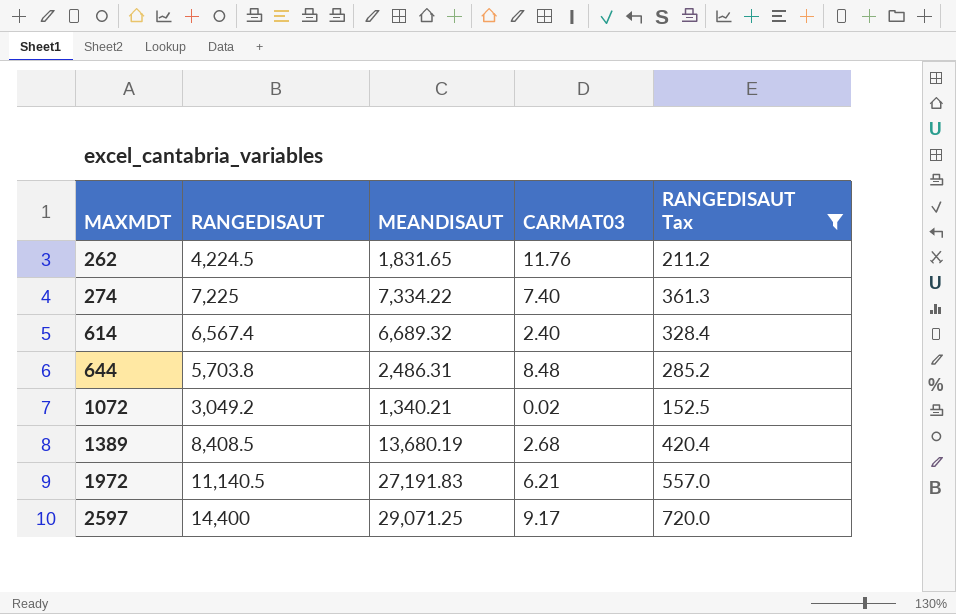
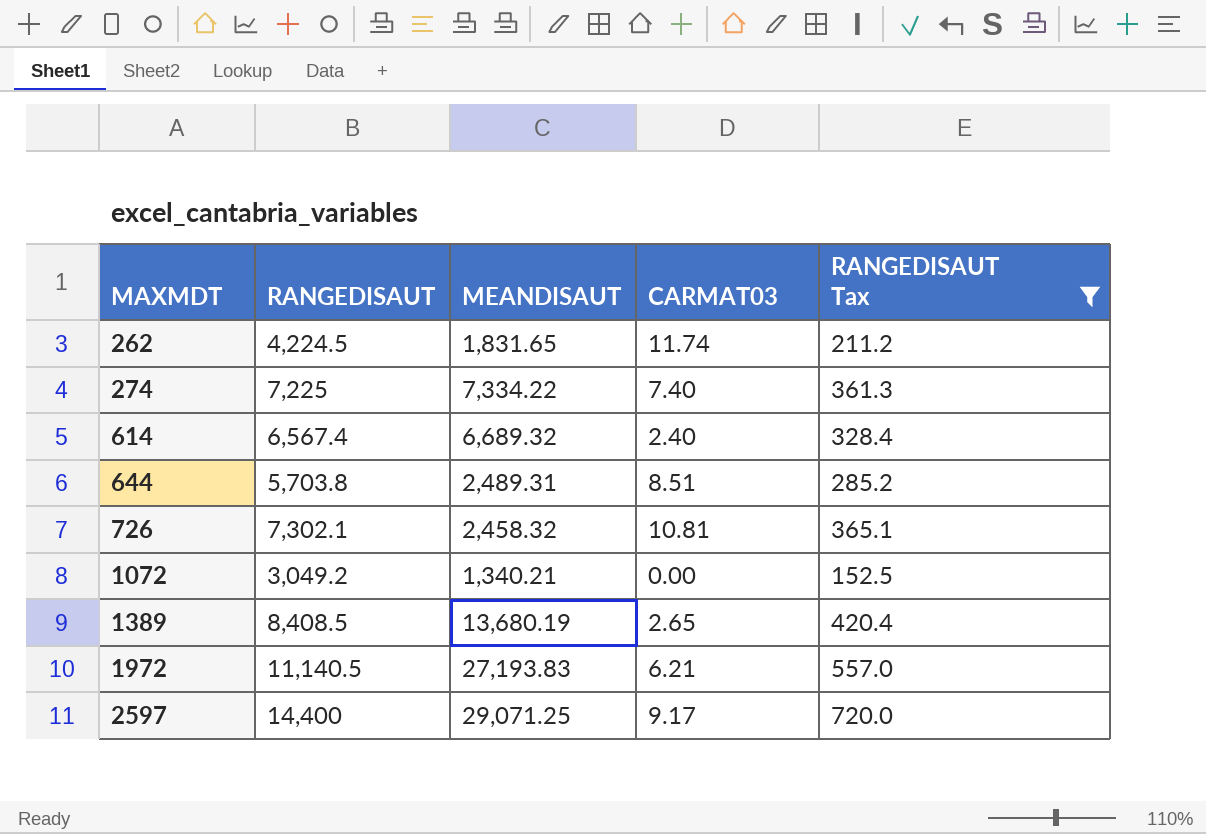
262 | CARMAT03: 11.76 -> 11.74
644 | MEANDISAUT: 2,486.31 -> 2,489.31
644 | CARMAT03: 8.48 -> 8.51
row 726: none -> 7,302.1 | 2,458.32 | 10.81 | 365.1
1072 | CARMAT03: 0.02 -> 0.00
1389 | CARMAT03: 2.68 -> 2.65
1972 | MEANDISAUT: 27,191.83 -> 27,193.83

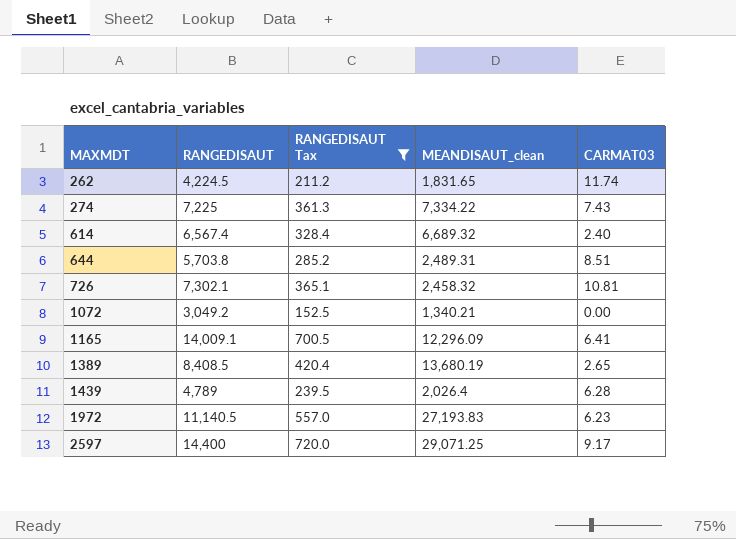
column RANGEDISAUT Tax | position: 5 -> 3
column name: MEANDISAUT -> MEANDISAUT_clean
274 | CARMAT03: 7.40 -> 7.43
row 1165: none -> 14,009.1 | 700.5 | 12,296.09 | 6.41
row 1439: none -> 4,789 | 239.5 | 2,026.4 | 6.28
1972 | CARMAT03: 6.21 -> 6.23

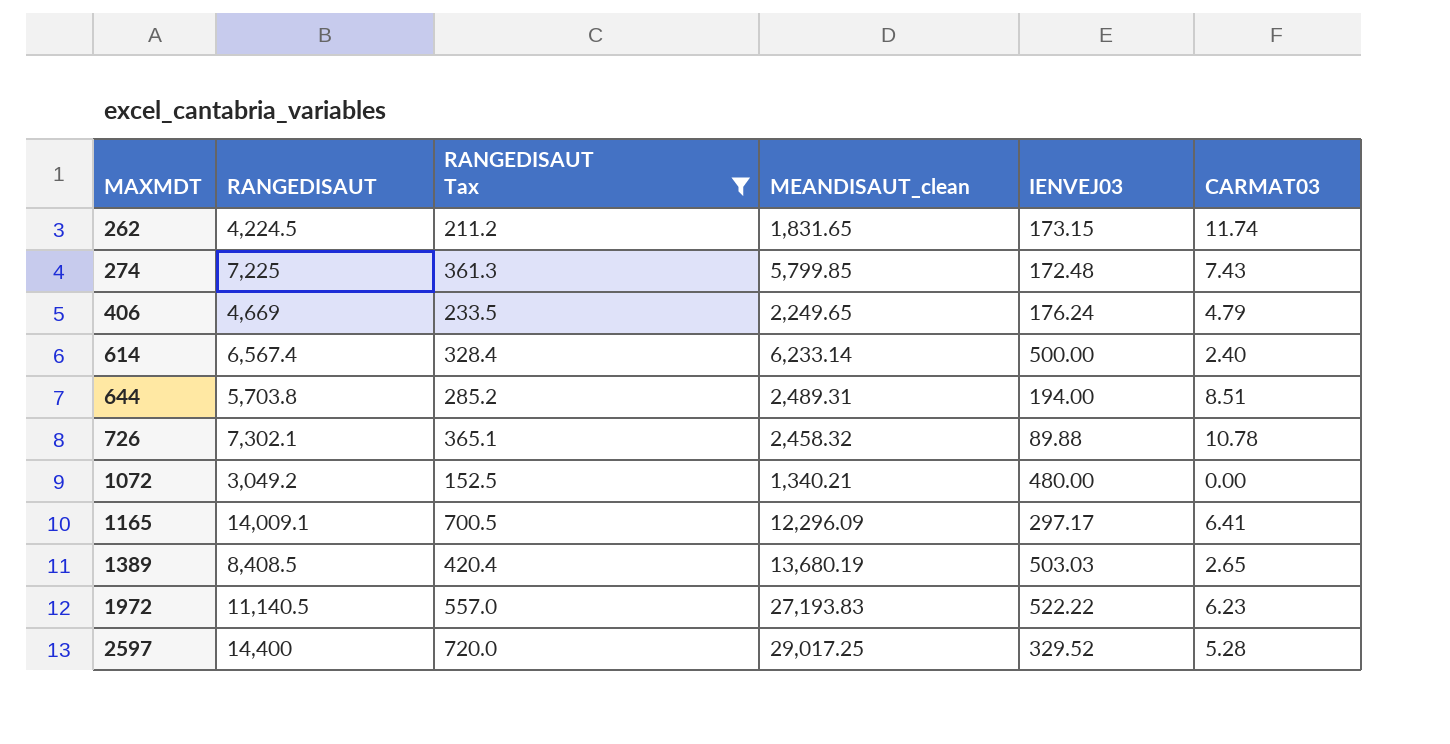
column IENVEJ03 | position: none -> 5
row 1439: 4,789 | 239.5 | 2,026.4 | 6.28 -> none
274 | MEANDISAUT_clean: 7,334.22 -> 5,799.85
row 406: none -> 4,669 | 233.5 | 2,249.65 | 176.24 | 4.79
614 | MEANDISAUT_clean: 6,689.32 -> 6,233.14
726 | CARMAT03: 10.81 -> 10.78
2597 | MEANDISAUT_clean: 29,071.25 -> 29,017.25
2597 | CARMAT03: 9.17 -> 5.28

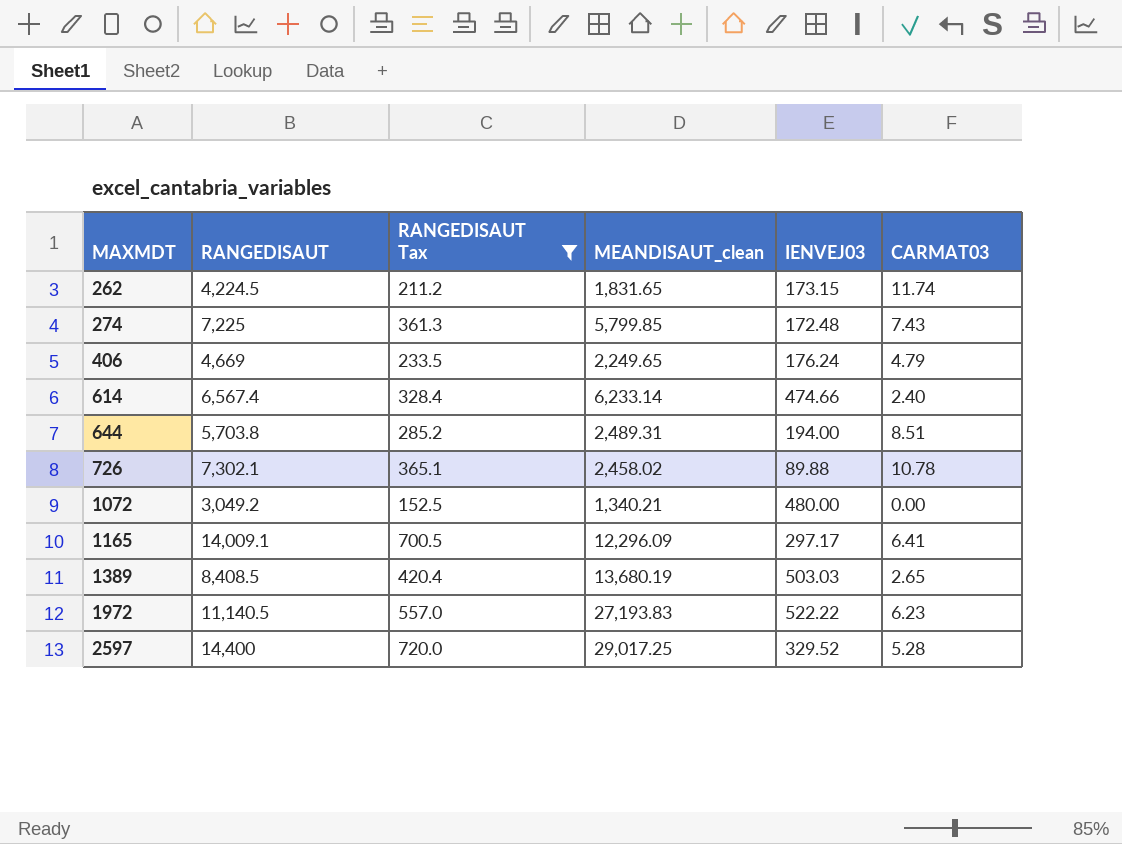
614 | IENVEJ03: 500.00 -> 474.66
726 | MEANDISAUT_clean: 2,458.32 -> 2,458.02

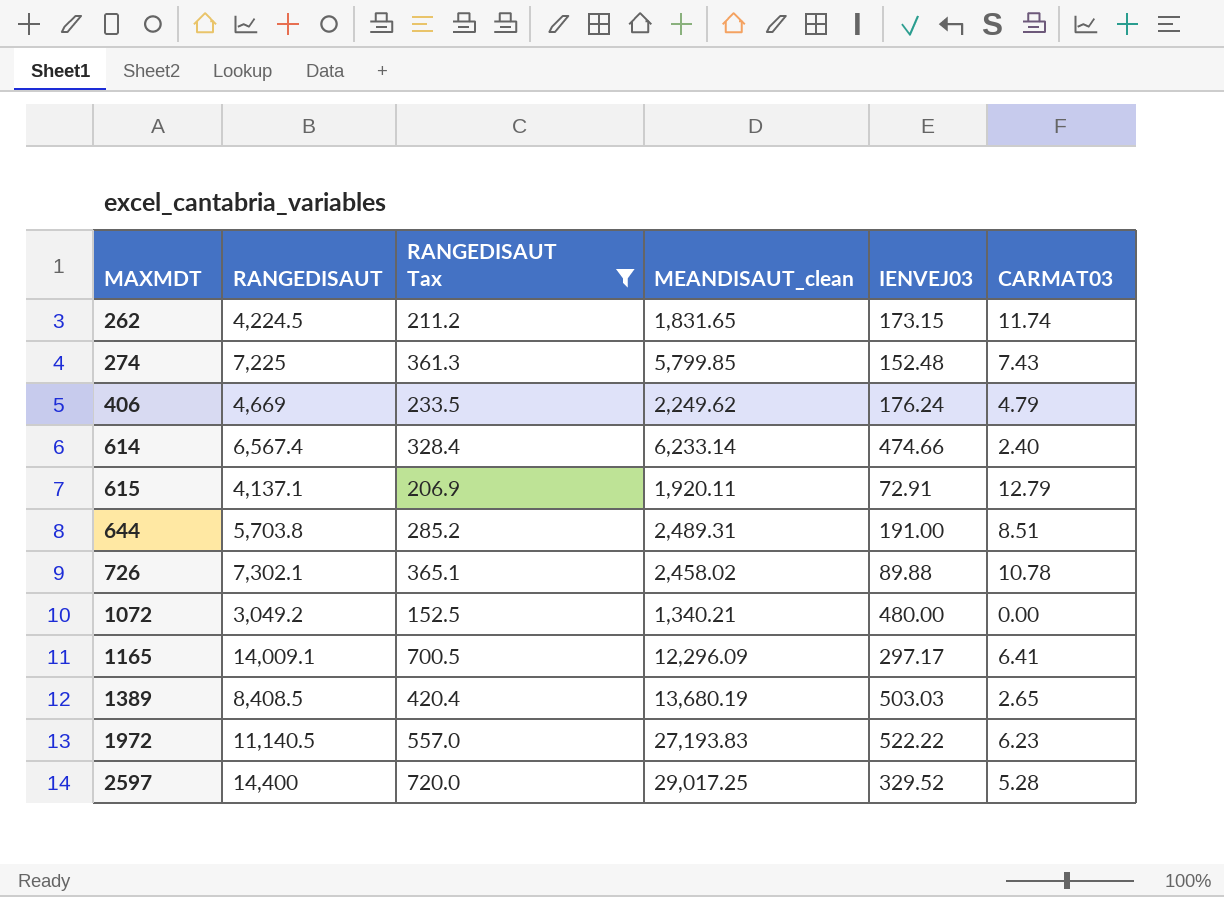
274 | IENVEJ03: 172.48 -> 152.48
406 | MEANDISAUT_clean: 2,249.65 -> 2,249.62
row 615: none -> 4,137.1 | 206.9 | 1,920.11 | 72.91 | 12.79
644 | IENVEJ03: 194.00 -> 191.00

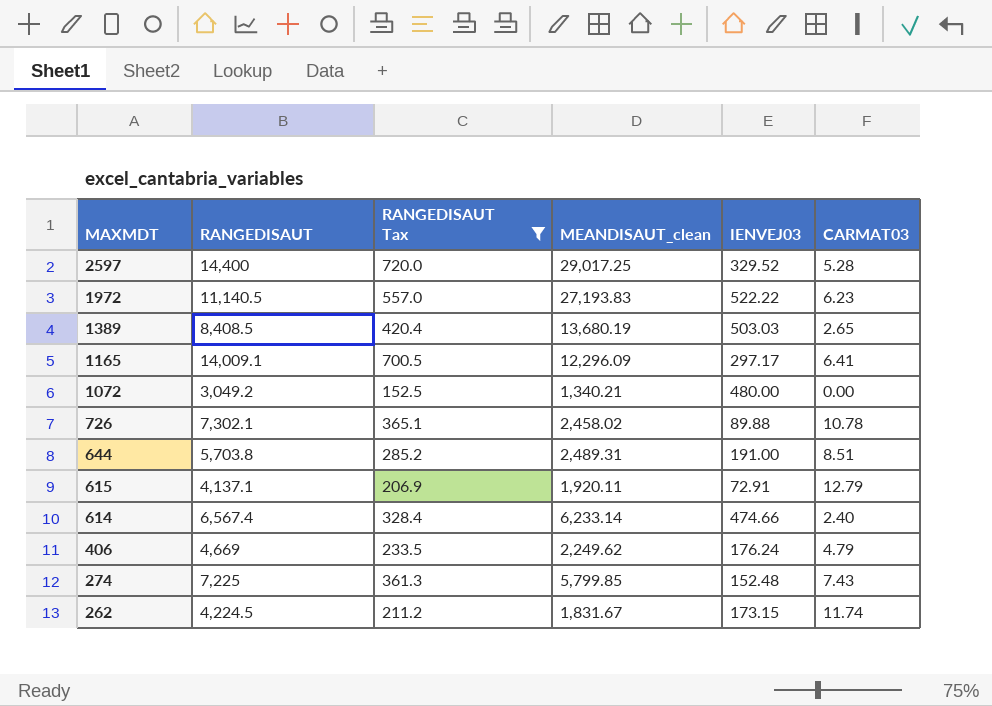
row order: MAXMDT ascending -> MAXMDT descending
262 | MEANDISAUT_clean: 1,831.65 -> 1,831.67

